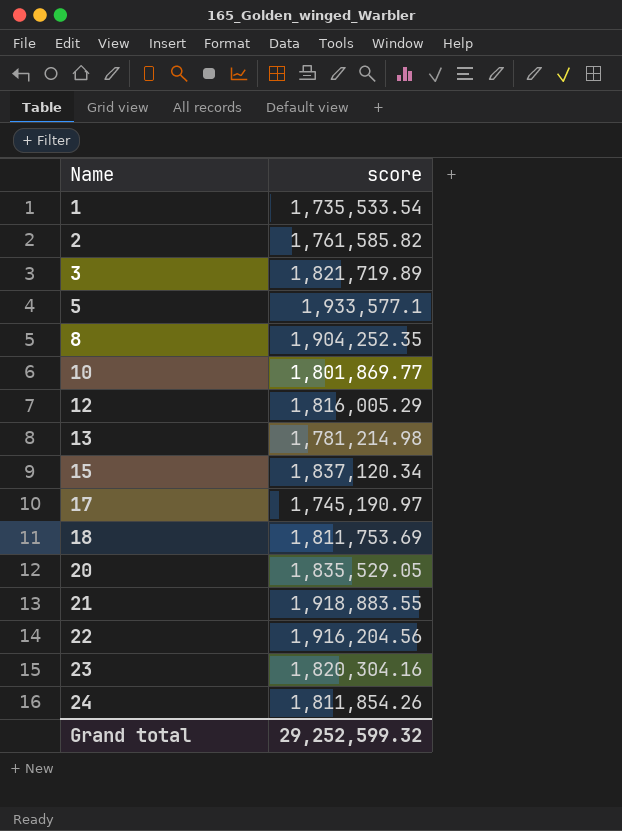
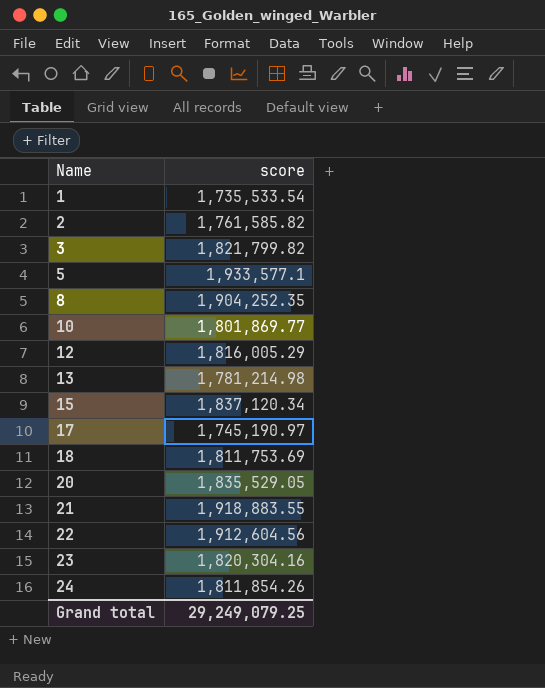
3 | score: 1,821,719.89 -> 1,821,799.82
22 | score: 1,916,204.56 -> 1,912,604.56
Grand total | score: 29,252,599.32 -> 29,249,079.25

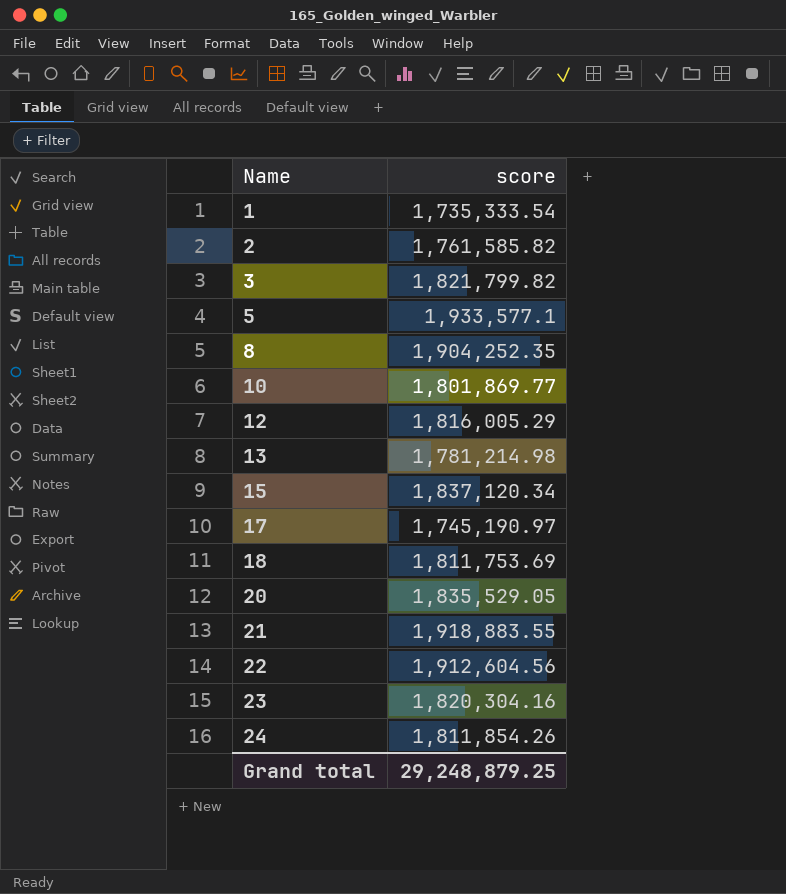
1 | score: 1,735,533.54 -> 1,735,333.54
Grand total | score: 29,249,079.25 -> 29,248,879.25

